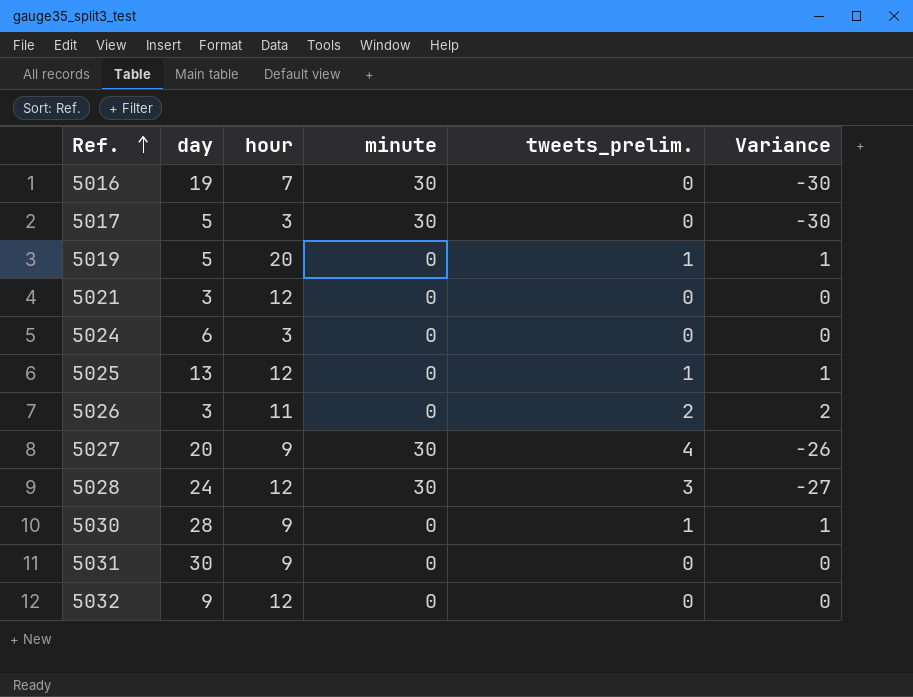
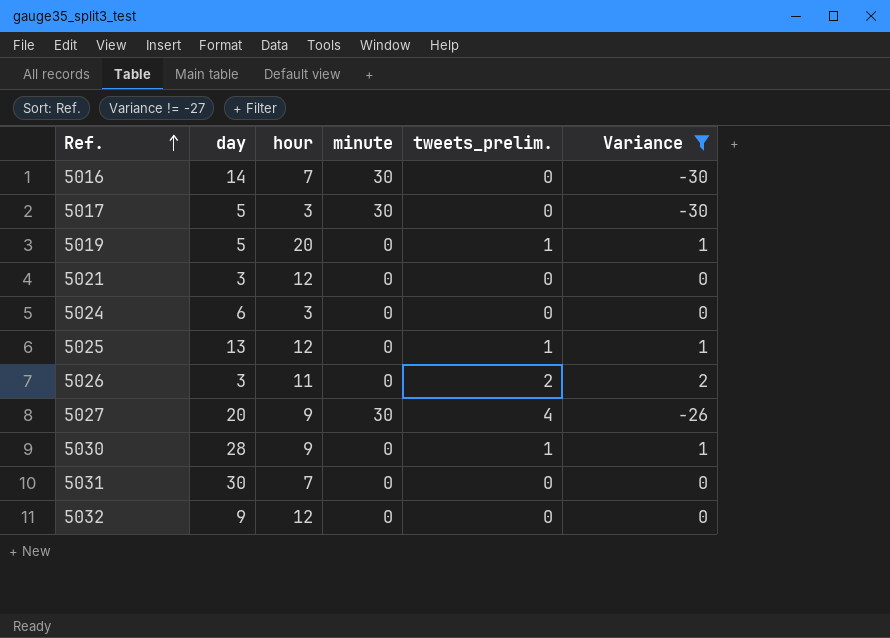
filter: none -> Variance != -27
5016 | day: 19 -> 14
5031 | hour: 9 -> 7

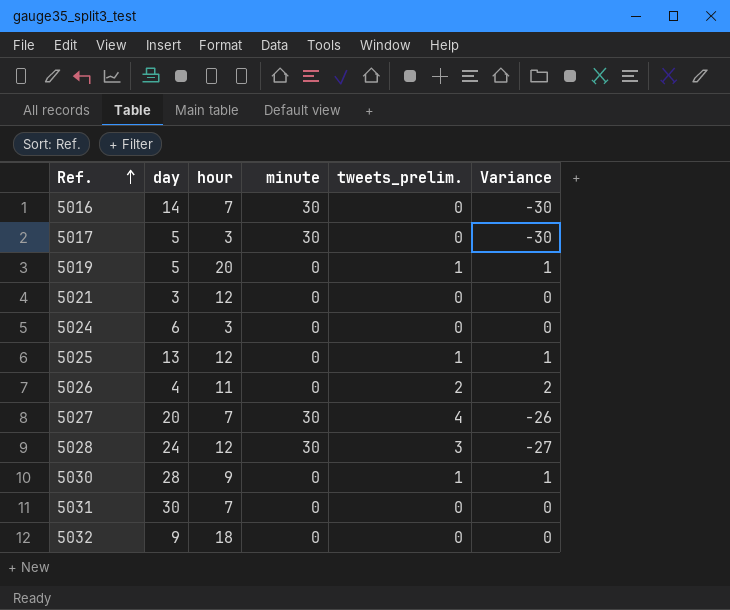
filter: Variance != -27 -> none
5026 | day: 3 -> 4
5027 | hour: 9 -> 7
5032 | hour: 12 -> 18

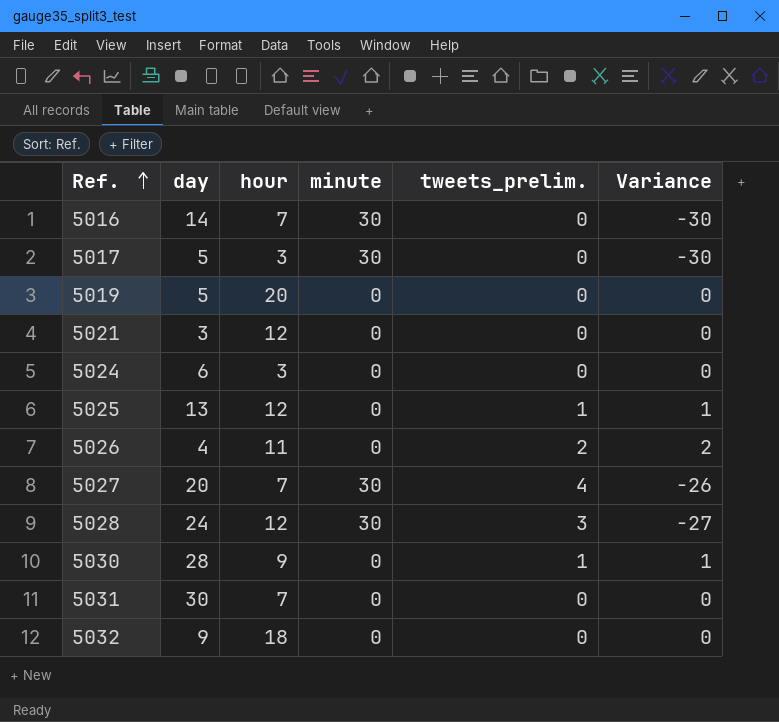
5019 | tweets_prelim.: 1 -> 0
5019 | Variance: 1 -> 0

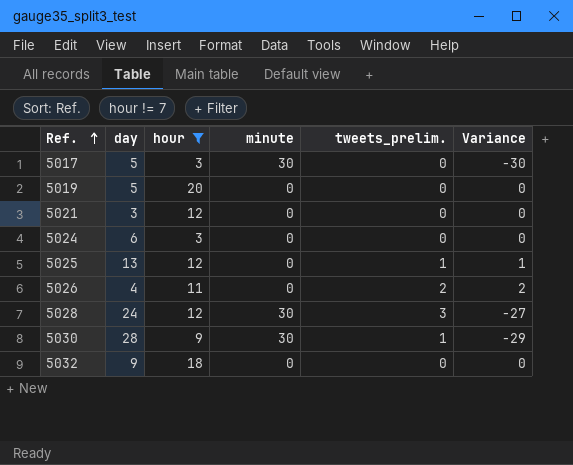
filter: none -> hour != 7
5030 | minute: 0 -> 30
5030 | Variance: 1 -> -29

